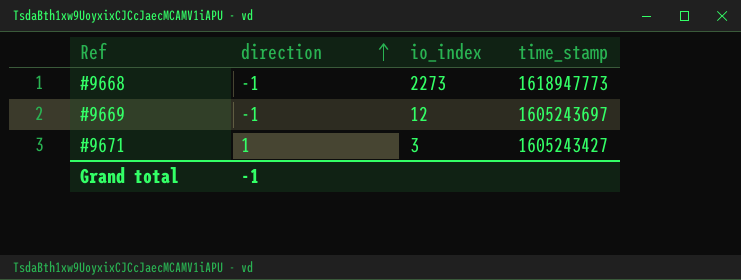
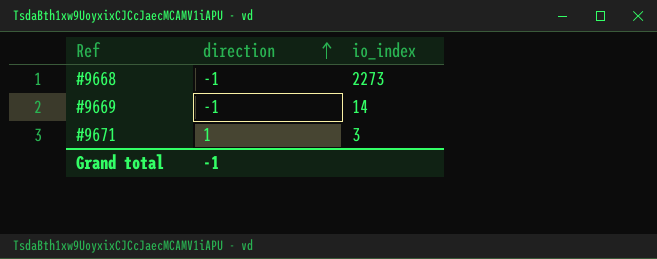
column time_stamp | position: 4 -> none
#9669 | io_index: 12 -> 14

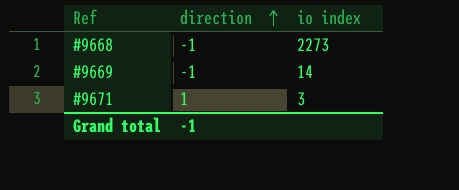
column name: io_index -> io index

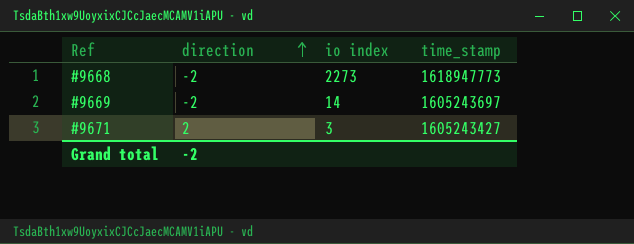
column time_stamp | position: none -> 4
#9668 | direction: -1 -> -2
#9669 | direction: -1 -> -2
#9671 | direction: 1 -> 2
Grand total | direction: -1 -> -2

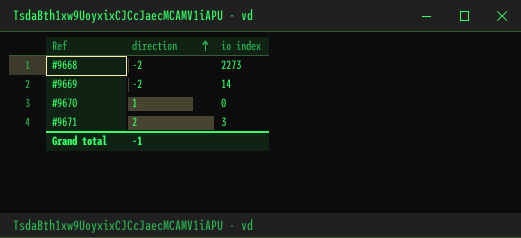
column time_stamp | position: 4 -> none
row #9670: none -> 1 | 0
Grand total | direction: -2 -> -1

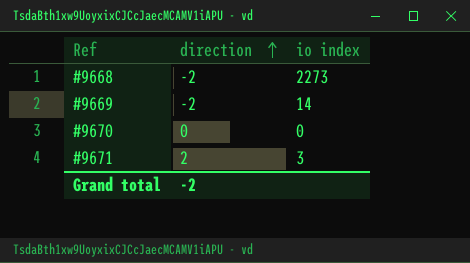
#9670 | direction: 1 -> 0
Grand total | direction: -1 -> -2

